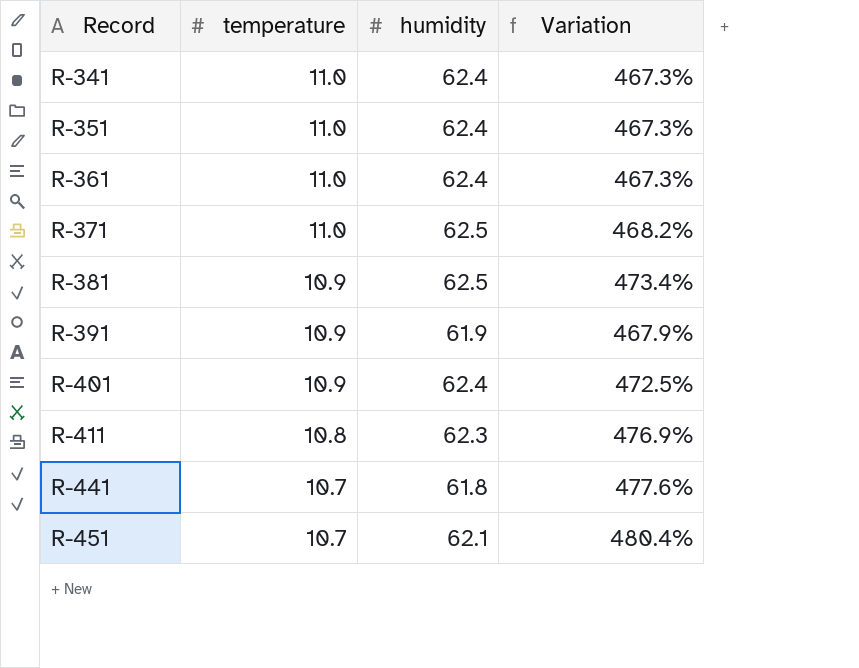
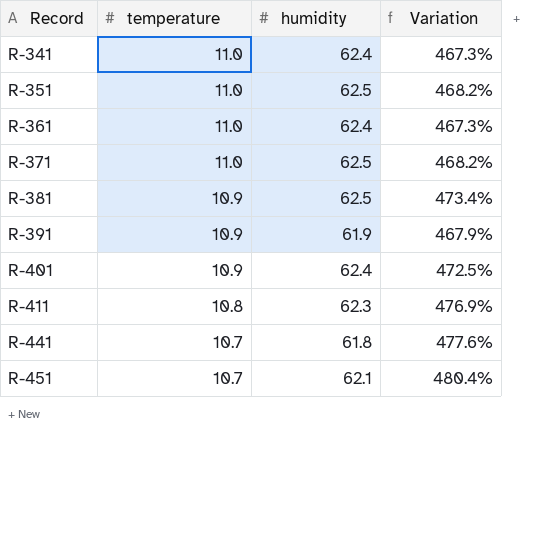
R-351 | humidity: 62.4 -> 62.5
R-351 | Variation: 467.3% -> 468.2%

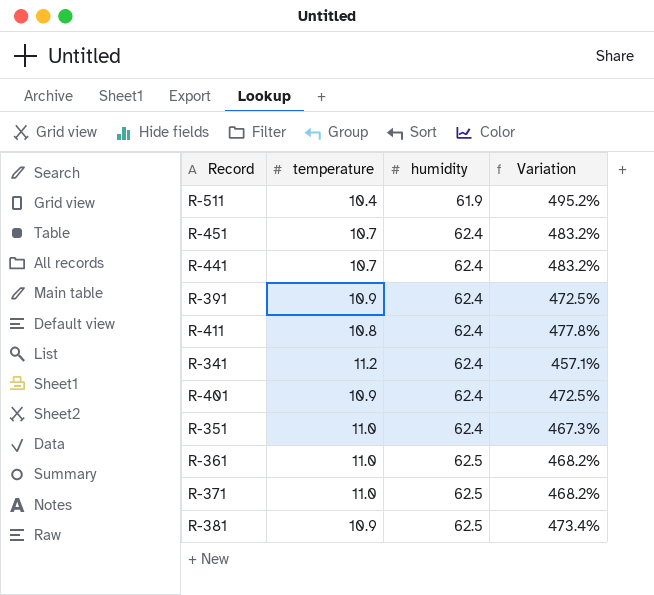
row order: Record ascending -> humidity ascending
row R-511: none -> 10.4 | 61.9 | 495.2%
R-451 | humidity: 62.1 -> 62.4
R-451 | Variation: 480.4% -> 483.2%
R-441 | humidity: 61.8 -> 62.4
R-441 | Variation: 477.6% -> 483.2%
R-391 | humidity: 61.9 -> 62.4
R-391 | Variation: 467.9% -> 472.5%
R-411 | humidity: 62.3 -> 62.4
R-411 | Variation: 476.9% -> 477.8%
R-341 | temperature: 11.0 -> 11.2
R-341 | Variation: 467.3% -> 457.1%
R-351 | humidity: 62.5 -> 62.4
R-351 | Variation: 468.2% -> 467.3%
R-361 | humidity: 62.4 -> 62.5
R-361 | Variation: 467.3% -> 468.2%

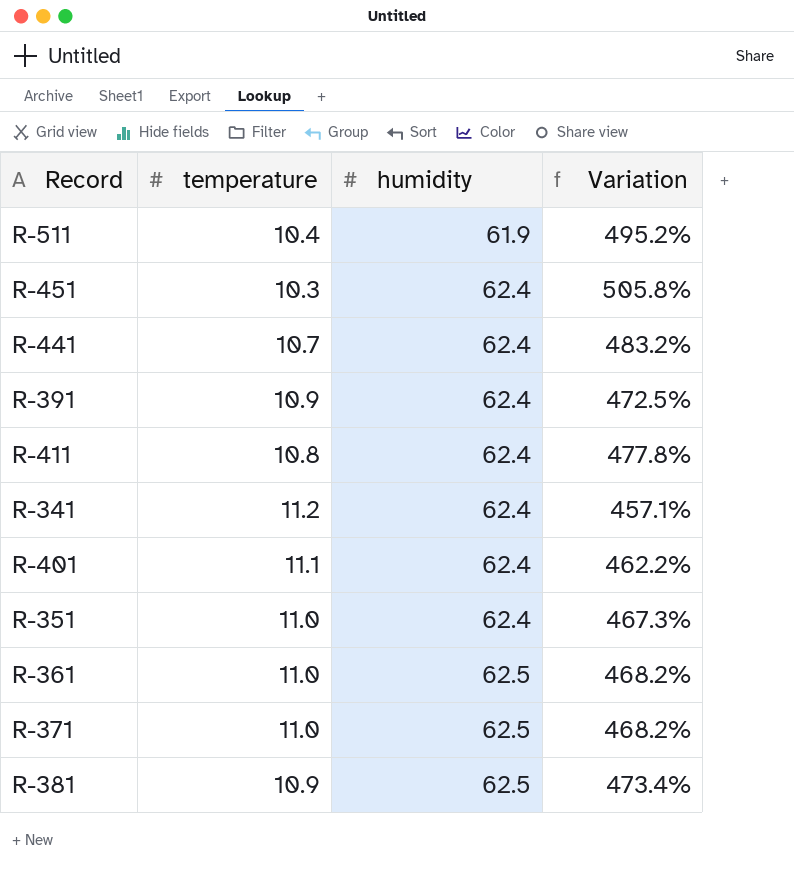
R-451 | temperature: 10.7 -> 10.3
R-451 | Variation: 483.2% -> 505.8%
R-401 | temperature: 10.9 -> 11.1
R-401 | Variation: 472.5% -> 462.2%

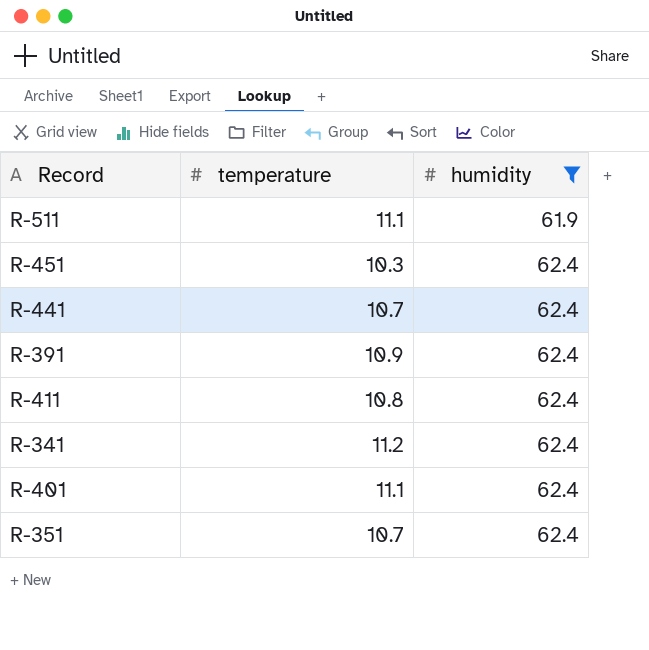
filter: none -> humidity != 62.5
column Variation | formula: ([humidity] - [temperature]) / [temperature] -> none
R-511 | temperature: 10.4 -> 11.1
R-351 | temperature: 11.0 -> 10.7

